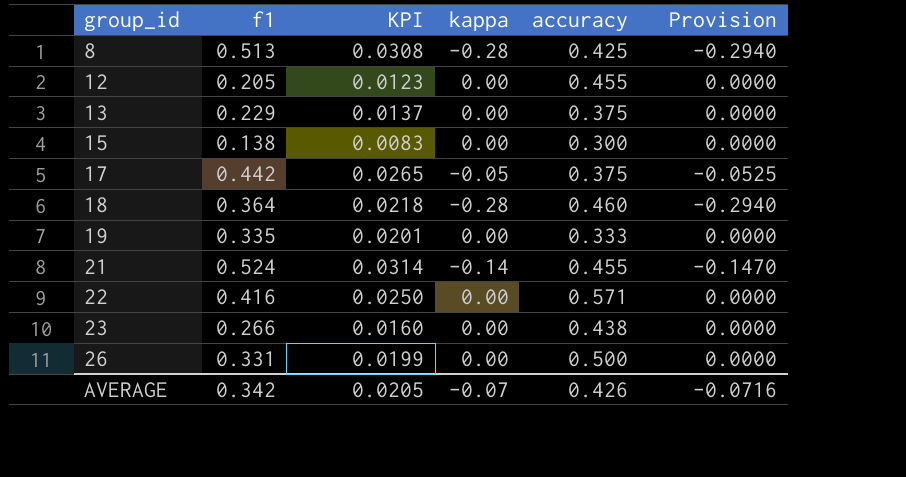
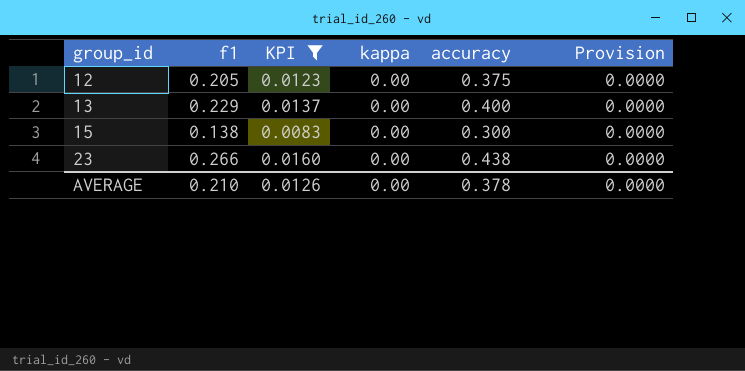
filter: none -> KPI <= 0.0160
12 | accuracy: 0.455 -> 0.375
13 | accuracy: 0.375 -> 0.400
AVERAGE | f1: 0.342 -> 0.210
AVERAGE | KPI: 0.0205 -> 0.0126
AVERAGE | kappa: -0.07 -> 0.00
AVERAGE | accuracy: 0.426 -> 0.378
AVERAGE | Provision: -0.0716 -> 0.0000

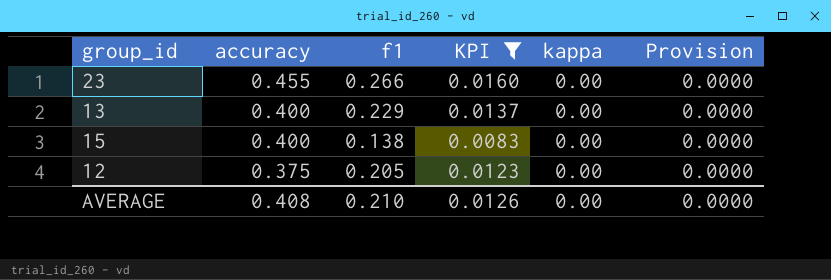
row order: group_id ascending -> accuracy descending
column accuracy | position: 5 -> 2
23 | accuracy: 0.438 -> 0.455
15 | accuracy: 0.300 -> 0.400
AVERAGE | accuracy: 0.378 -> 0.408

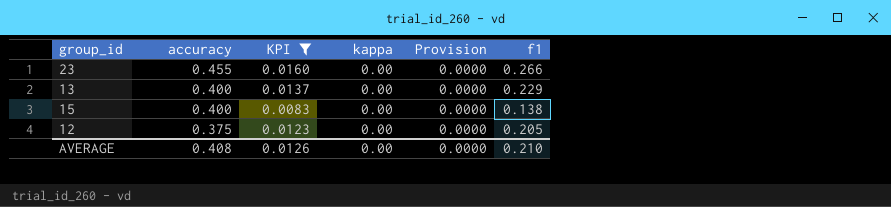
column f1 | position: 3 -> 6

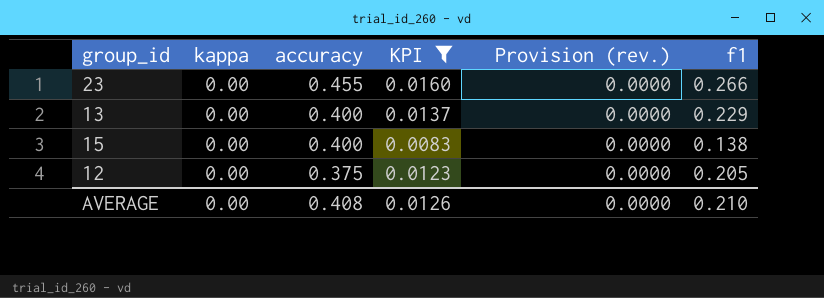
column kappa | position: 4 -> 2
column name: Provision -> Provision (rev.)

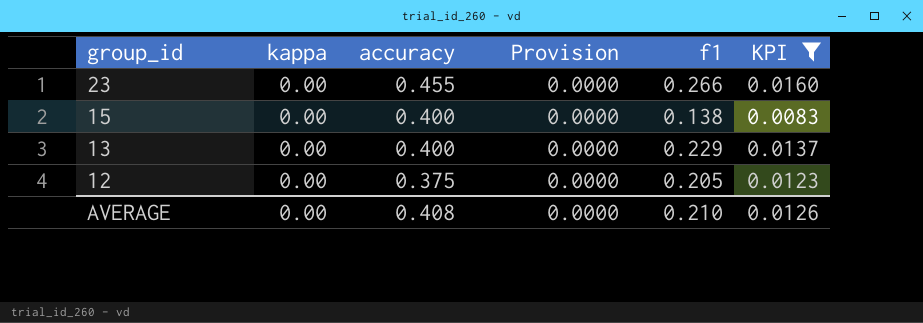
row order: accuracy descending -> group_id descending
column name: Provision (rev.) -> Provision
column KPI | position: 4 -> 6

